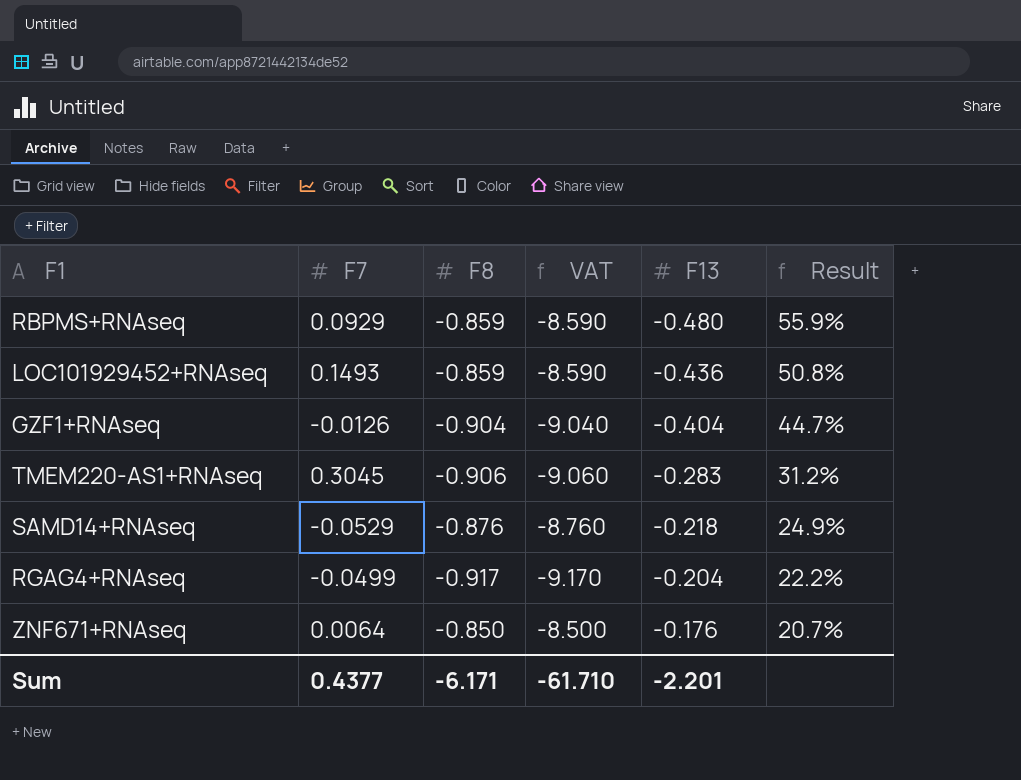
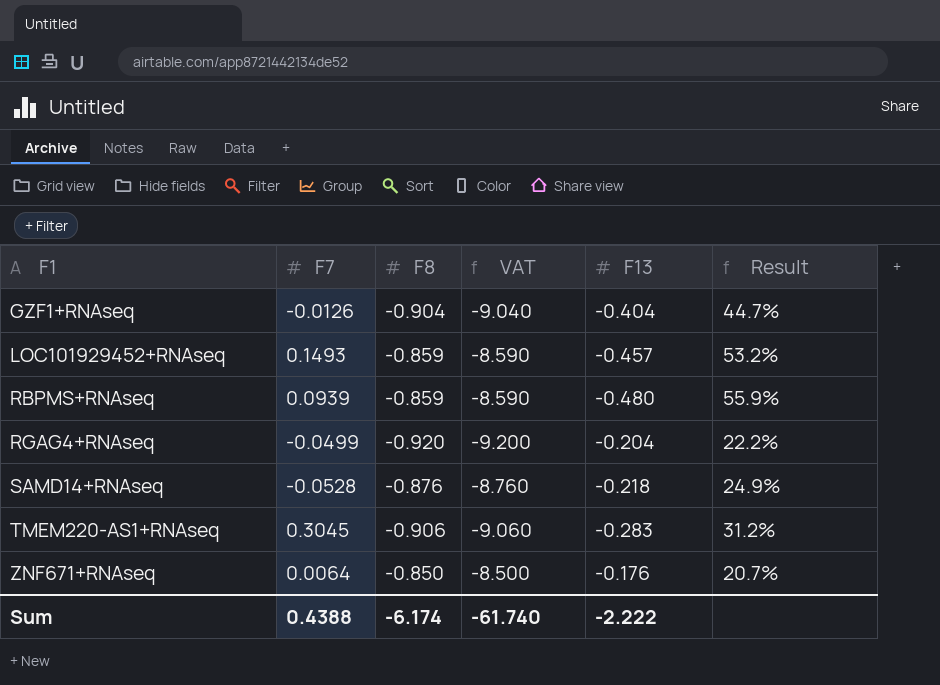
row order: F13 ascending -> F1 ascending
LOC101929452+RNAseq | F13: -0.436 -> -0.457
LOC101929452+RNAseq | Result: 50.8% -> 53.2%
RBPMS+RNAseq | F7: 0.0929 -> 0.0939
RGAG4+RNAseq | F8: -0.917 -> -0.920
RGAG4+RNAseq | VAT: -9.170 -> -9.200
SAMD14+RNAseq | F7: -0.0529 -> -0.0528
Sum | F7: 0.4377 -> 0.4388
Sum | F8: -6.171 -> -6.174
Sum | VAT: -61.710 -> -61.740
Sum | F13: -2.201 -> -2.222

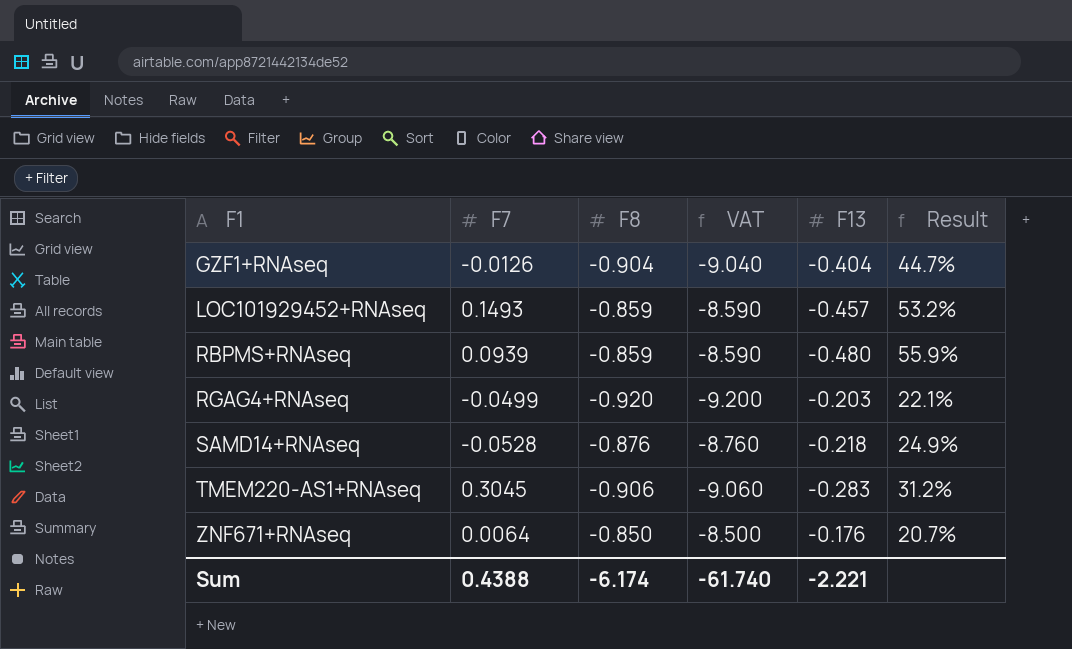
RGAG4+RNAseq | F13: -0.204 -> -0.203
RGAG4+RNAseq | Result: 22.2% -> 22.1%
Sum | F13: -2.222 -> -2.221

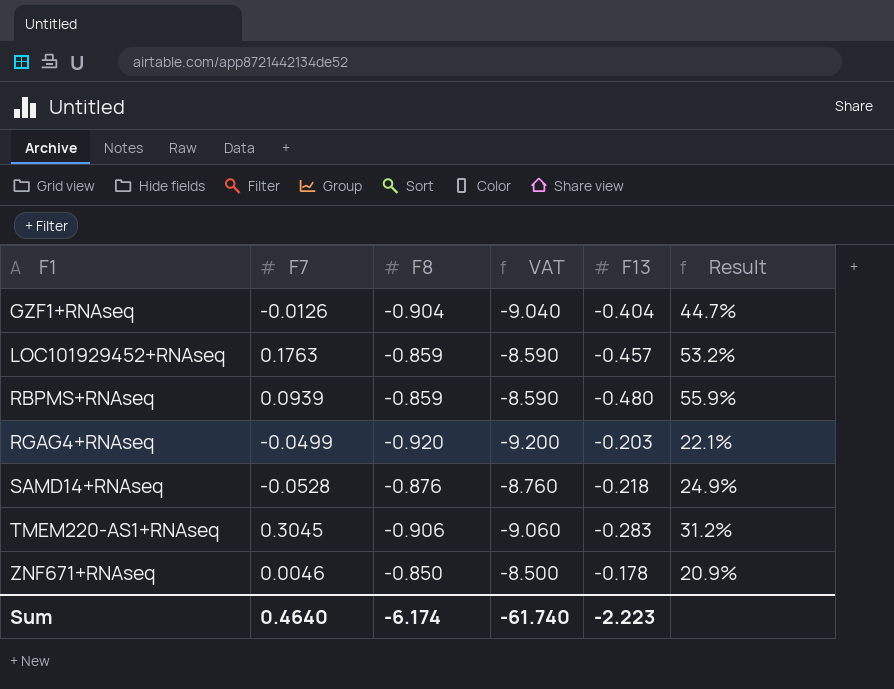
LOC101929452+RNAseq | F7: 0.1493 -> 0.1763
ZNF671+RNAseq | F7: 0.0064 -> 0.0046
ZNF671+RNAseq | F13: -0.176 -> -0.178
ZNF671+RNAseq | Result: 20.7% -> 20.9%
Sum | F7: 0.4388 -> 0.4640
Sum | F13: -2.221 -> -2.223

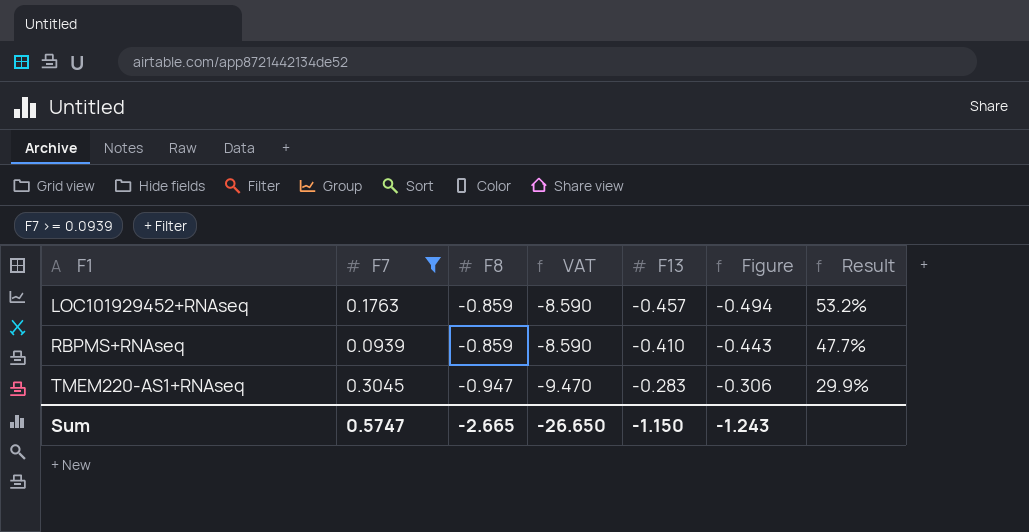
filter: none -> F7 >= 0.0939
column Figure | formula: none -> [F13] * 1.08
RBPMS+RNAseq | F13: -0.480 -> -0.410
RBPMS+RNAseq | Result: 55.9% -> 47.7%
TMEM220-AS1+RNAseq | F8: -0.906 -> -0.947
TMEM220-AS1+RNAseq | VAT: -9.060 -> -9.470
TMEM220-AS1+RNAseq | Result: 31.2% -> 29.9%
Sum | F7: 0.4640 -> 0.5747
Sum | F8: -6.174 -> -2.665
Sum | VAT: -61.740 -> -26.650
Sum | F13: -2.223 -> -1.150

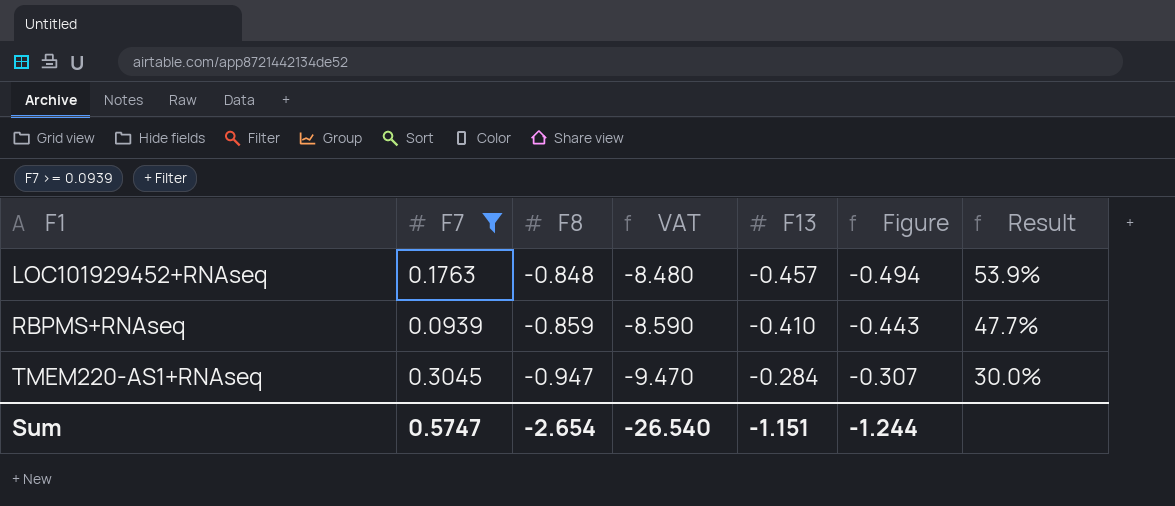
LOC101929452+RNAseq | F8: -0.859 -> -0.848
LOC101929452+RNAseq | VAT: -8.590 -> -8.480
LOC101929452+RNAseq | Result: 53.2% -> 53.9%
TMEM220-AS1+RNAseq | F13: -0.283 -> -0.284
TMEM220-AS1+RNAseq | Figure: -0.306 -> -0.307
TMEM220-AS1+RNAseq | Result: 29.9% -> 30.0%
Sum | F8: -2.665 -> -2.654
Sum | VAT: -26.650 -> -26.540
Sum | F13: -1.150 -> -1.151
Sum | Figure: -1.243 -> -1.244

